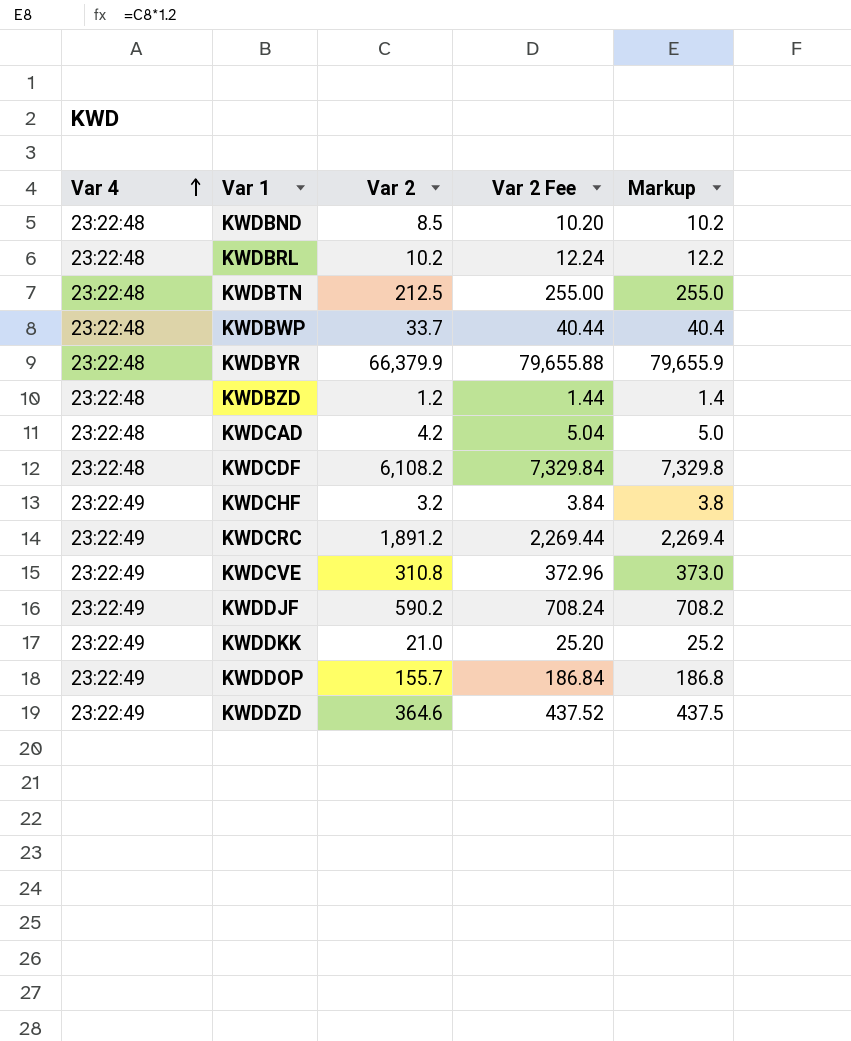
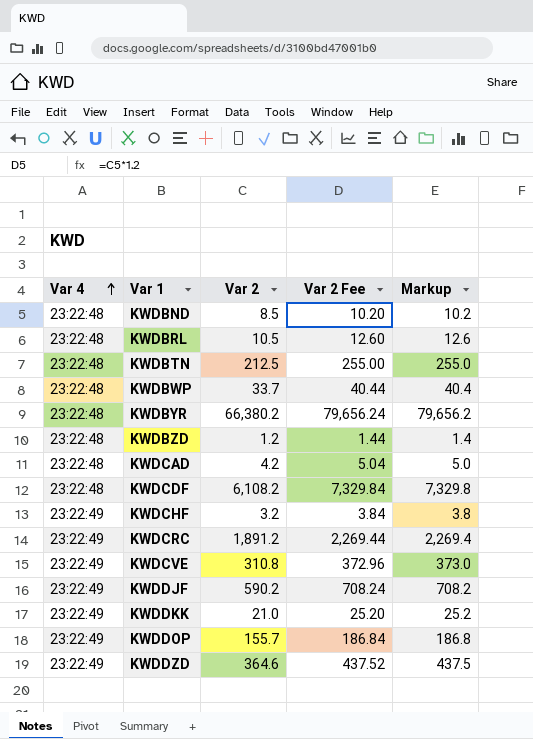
KWDBRL | Var 2: 10.2 -> 10.5
KWDBRL | Var 2 Fee: 12.24 -> 12.60
KWDBRL | Markup: 12.2 -> 12.6
KWDBYR | Var 2: 66,379.9 -> 66,380.2
KWDBYR | Var 2 Fee: 79,655.88 -> 79,656.24
KWDBYR | Markup: 79,655.9 -> 79,656.2

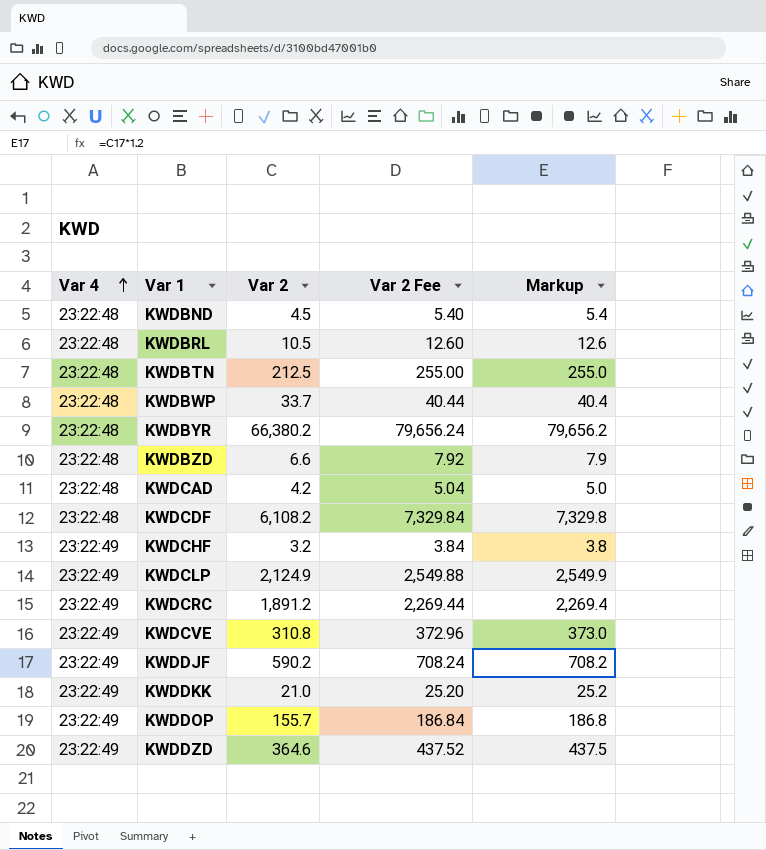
KWDBND | Var 2: 8.5 -> 4.5
KWDBND | Var 2 Fee: 10.20 -> 5.40
KWDBND | Markup: 10.2 -> 5.4
KWDBZD | Var 2: 1.2 -> 6.6
KWDBZD | Var 2 Fee: 1.44 -> 7.92
KWDBZD | Markup: 1.4 -> 7.9
row KWDCLP: none -> 23:22:49 | 2,124.9 | 2,549.88 | 2,549.9

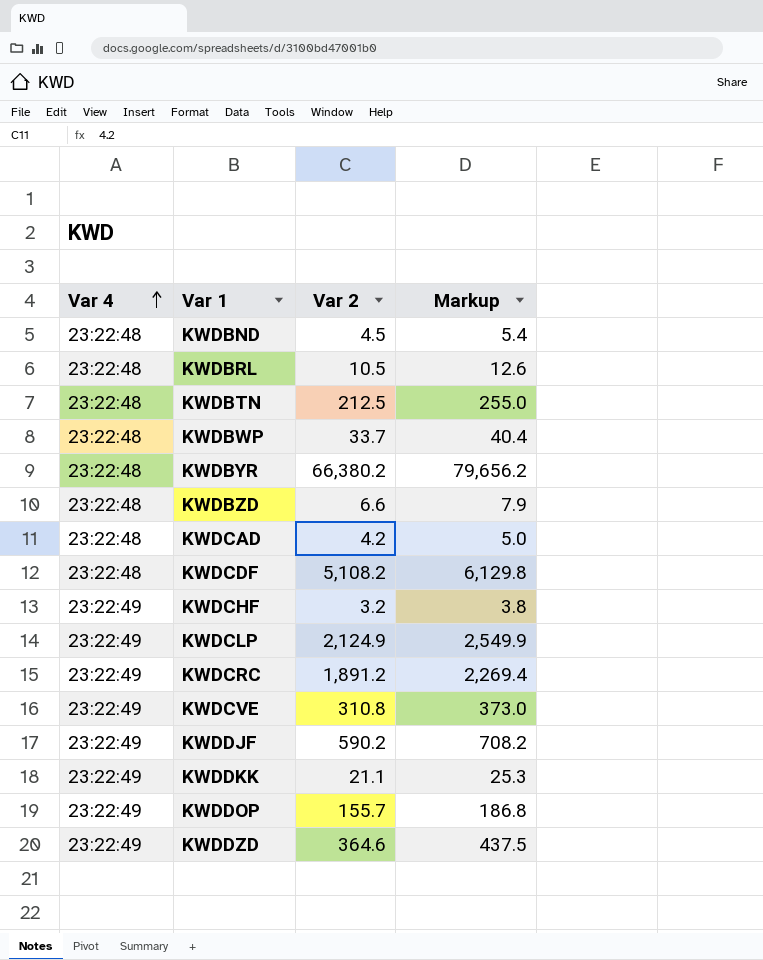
column Var 2 Fee | formula: [Var 2] * 1.2 -> none
KWDCDF | Var 2: 6,108.2 -> 5,108.2
KWDCDF | Markup: 7,329.8 -> 6,129.8
KWDDKK | Var 2: 21.0 -> 21.1
KWDDKK | Markup: 25.2 -> 25.3

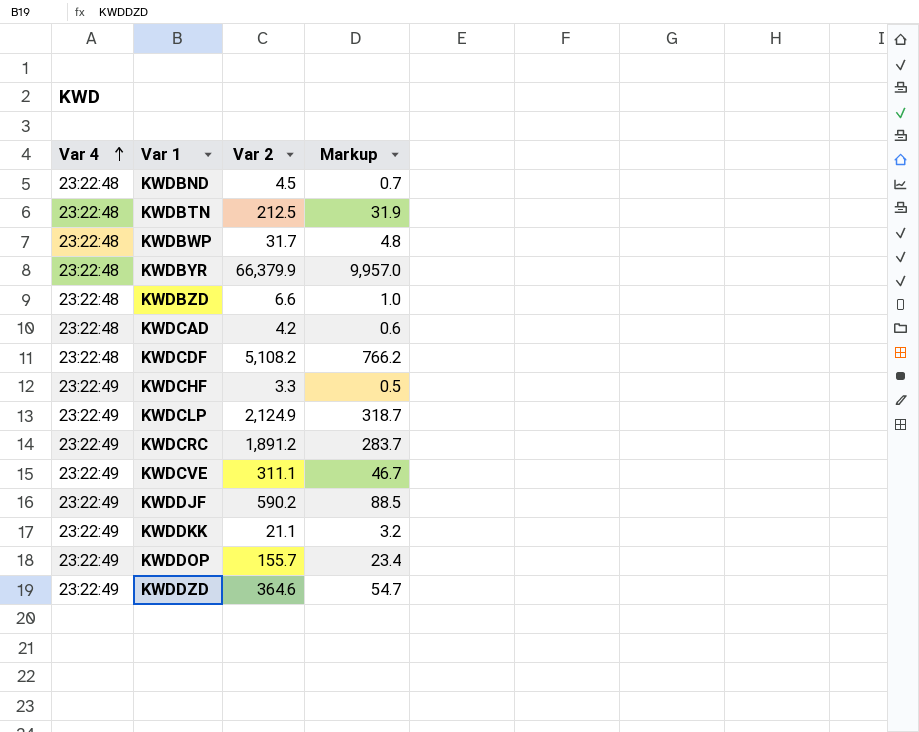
column Markup | formula: [Var 2] * 1.2 -> [Var 2] * 0.15
row KWDBRL: 23:22:48 | 10.5 | 12.6 -> none
KWDBWP | Var 2: 33.7 -> 31.7
KWDBYR | Var 2: 66,380.2 -> 66,379.9
KWDCHF | Var 2: 3.2 -> 3.3
KWDCVE | Var 2: 310.8 -> 311.1

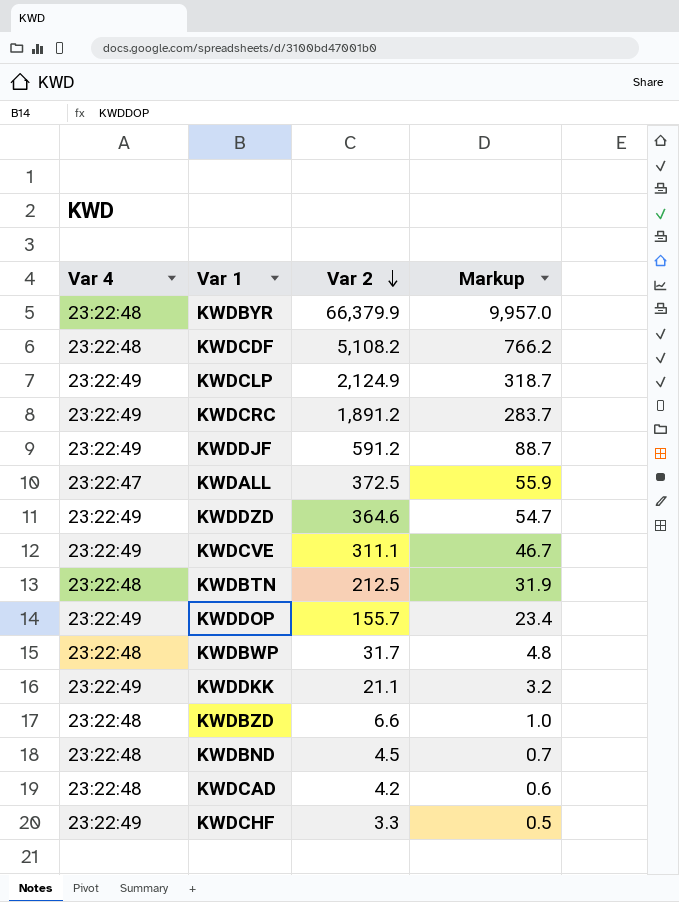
row order: Var 4 ascending -> Var 2 descending
KWDDJF | Var 2: 590.2 -> 591.2
KWDDJF | Markup: 88.5 -> 88.7
row KWDALL: none -> 23:22:47 | 372.5 | 55.9

